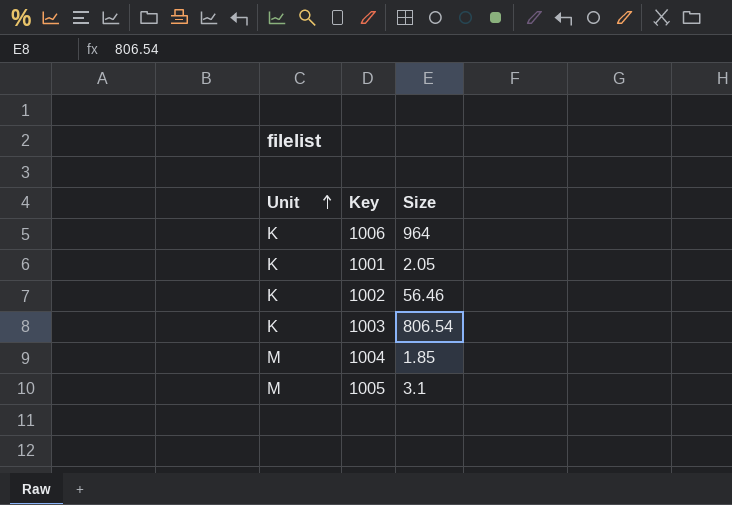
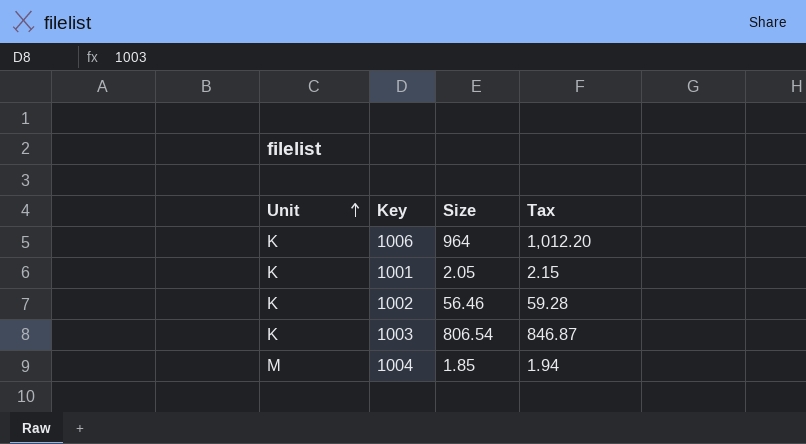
column Tax | formula: none -> [Size] * 1.05
row 1005: M | 3.1 -> none

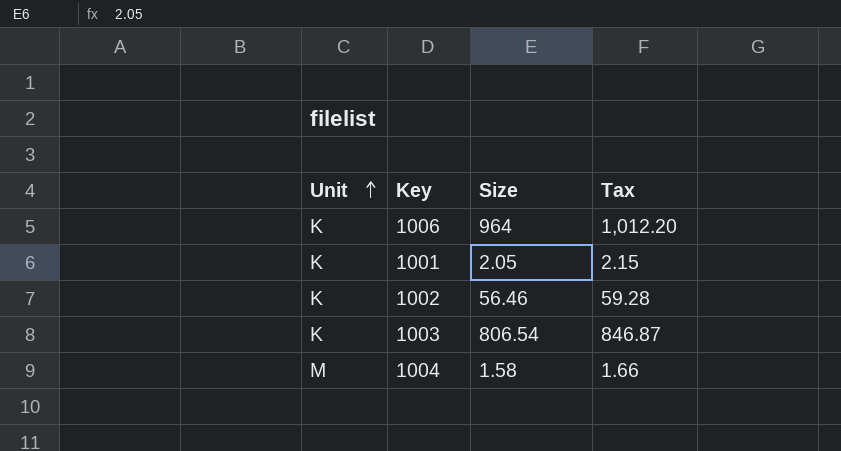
1004 | Size: 1.85 -> 1.58
1004 | Tax: 1.94 -> 1.66

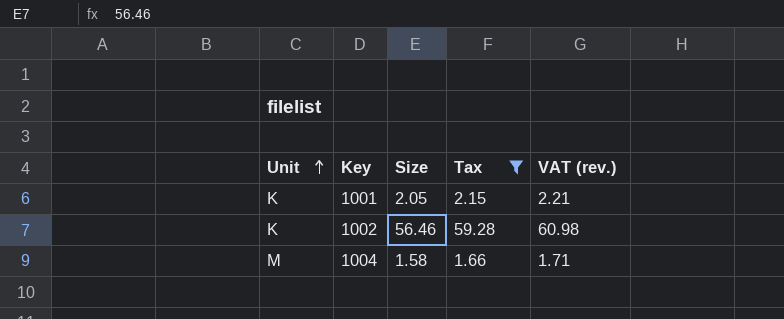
filter: none -> Tax <= 59.28
column VAT (rev.) | formula: none -> [Size] * 1.08

